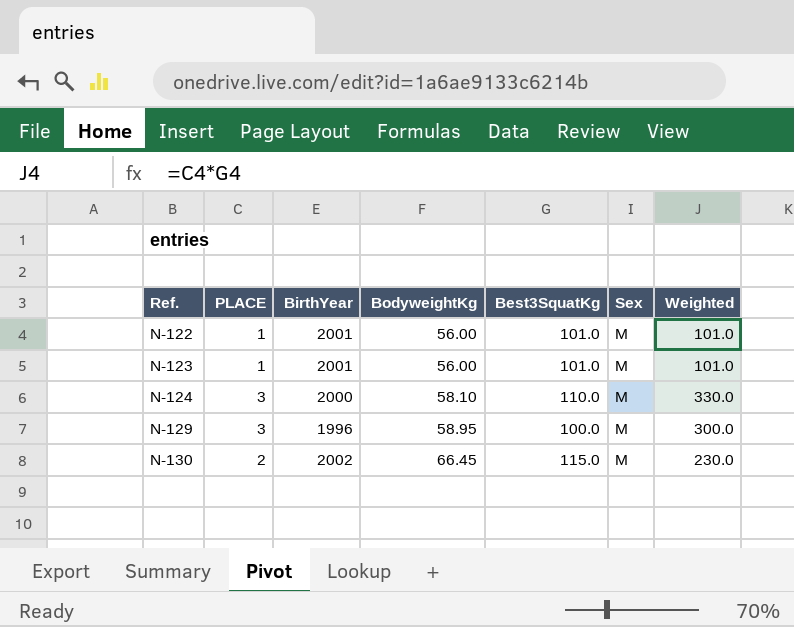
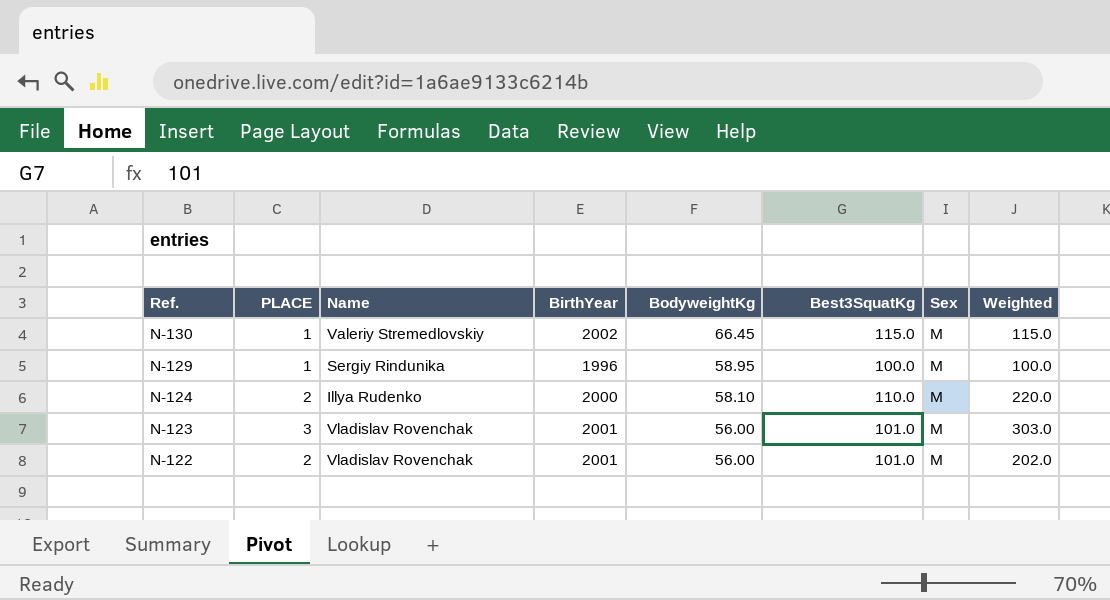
row order: Ref. ascending -> Ref. descending
column Name | position: none -> 3
N-130 | PLACE: 2 -> 1
N-130 | Weighted: 230.0 -> 115.0
N-129 | PLACE: 3 -> 1
N-129 | Weighted: 300.0 -> 100.0
N-124 | PLACE: 3 -> 2
N-124 | Weighted: 330.0 -> 220.0
N-123 | PLACE: 1 -> 3
N-123 | Weighted: 101.0 -> 303.0
N-122 | PLACE: 1 -> 2
N-122 | Weighted: 101.0 -> 202.0

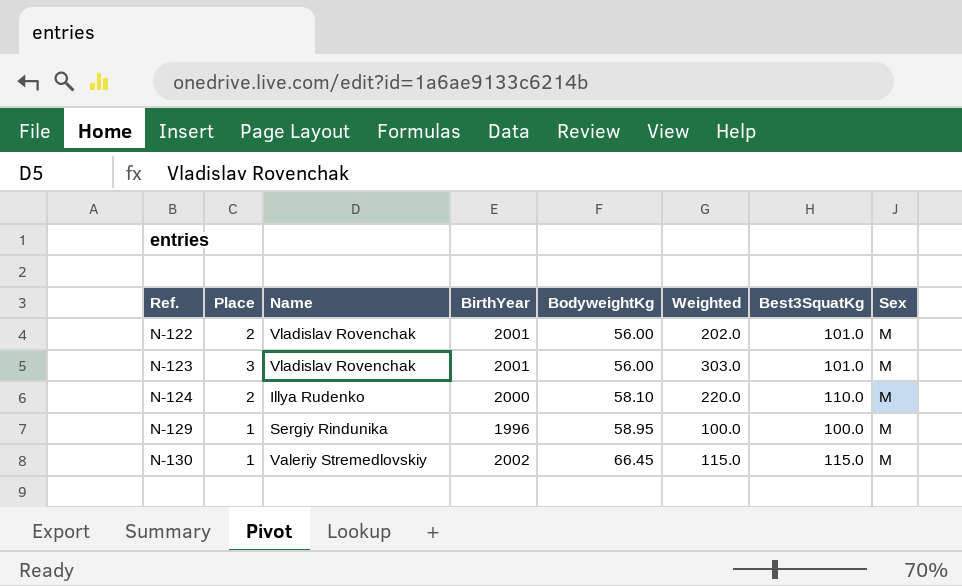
row order: Ref. descending -> Ref. ascending
column name: PLACE -> Place
column Weighted | position: 8 -> 6

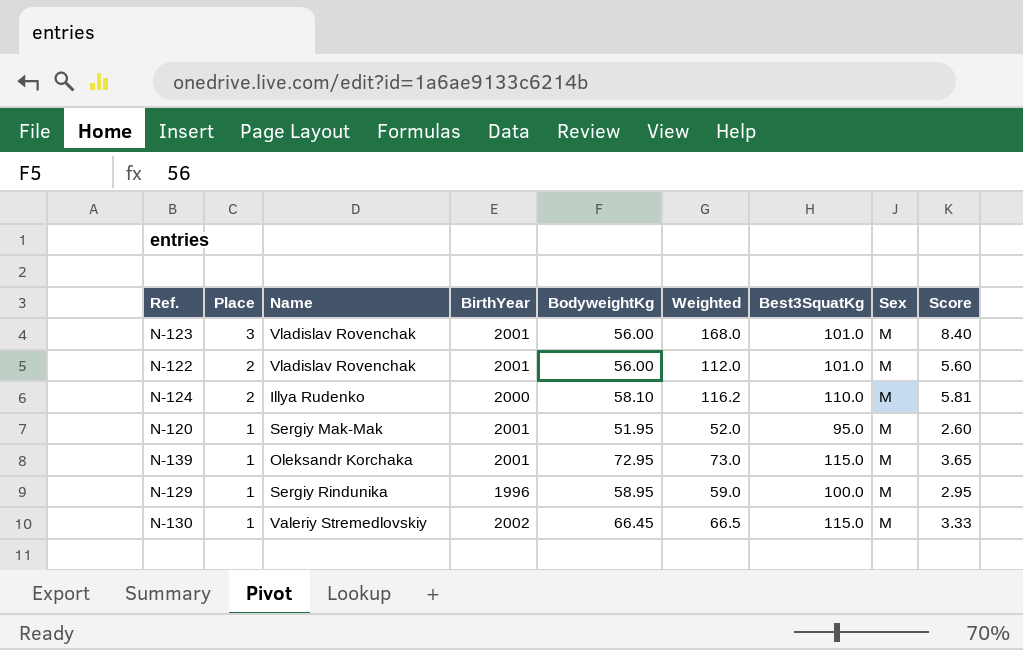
row order: Ref. ascending -> Place descending
column Weighted | formula: [Place] * [Best3SquatKg] -> [Place] * [BodyweightKg]
column Score | formula: none -> [Weighted] * 0.05
row N-120: none -> 1 | Sergiy Mak-Mak | 2001 | 51.95 | 52.0 | 95.0 | M | 2.60
row N-139: none -> 1 | Oleksandr Korchaka | 2001 | 72.95 | 73.0 | 115.0 | M | 3.65

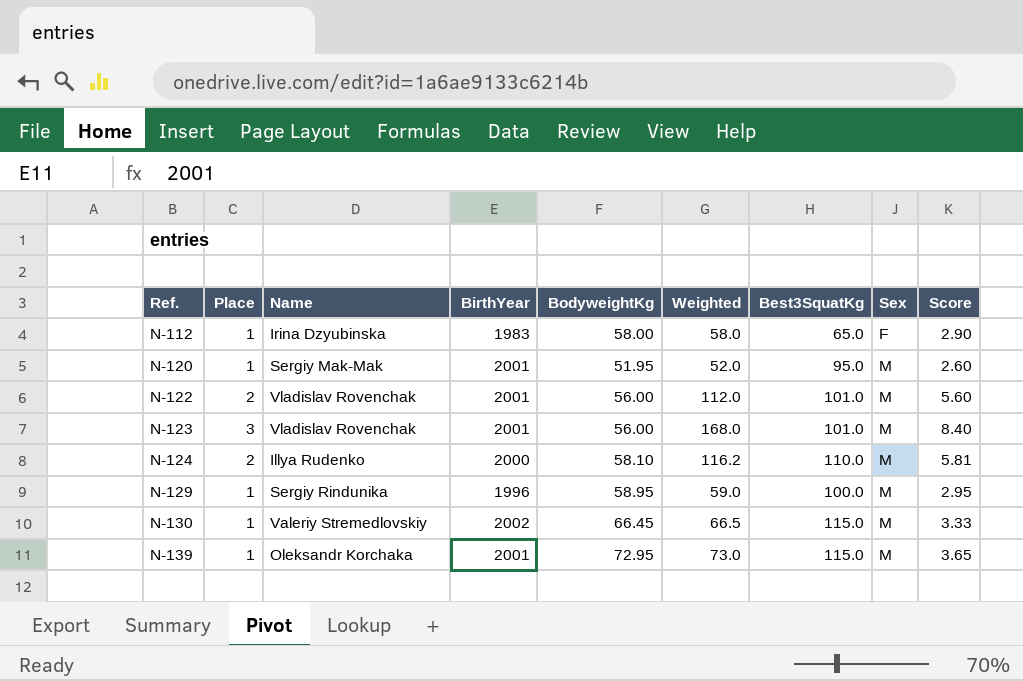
row order: Place descending -> Ref. ascending
row N-112: none -> 1 | Irina Dzyubinska | 1983 | 58.00 | 58.0 | 65.0 | F | 2.90

